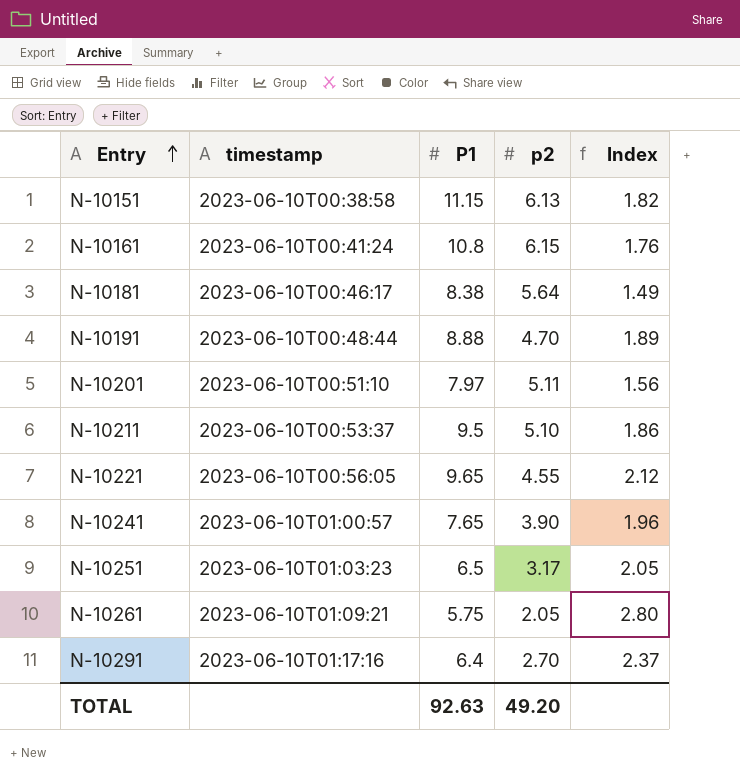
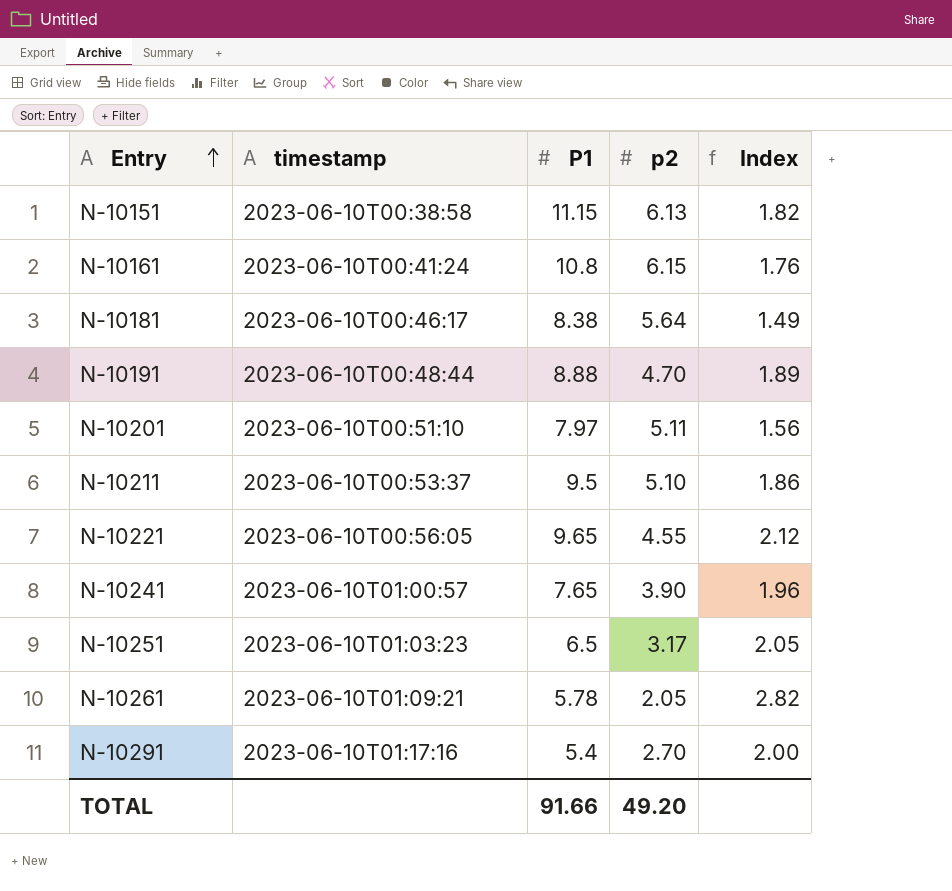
N-10261 | P1: 5.75 -> 5.78
N-10261 | Index: 2.80 -> 2.82
N-10291 | P1: 6.4 -> 5.4
N-10291 | Index: 2.37 -> 2.00
TOTAL | P1: 92.63 -> 91.66

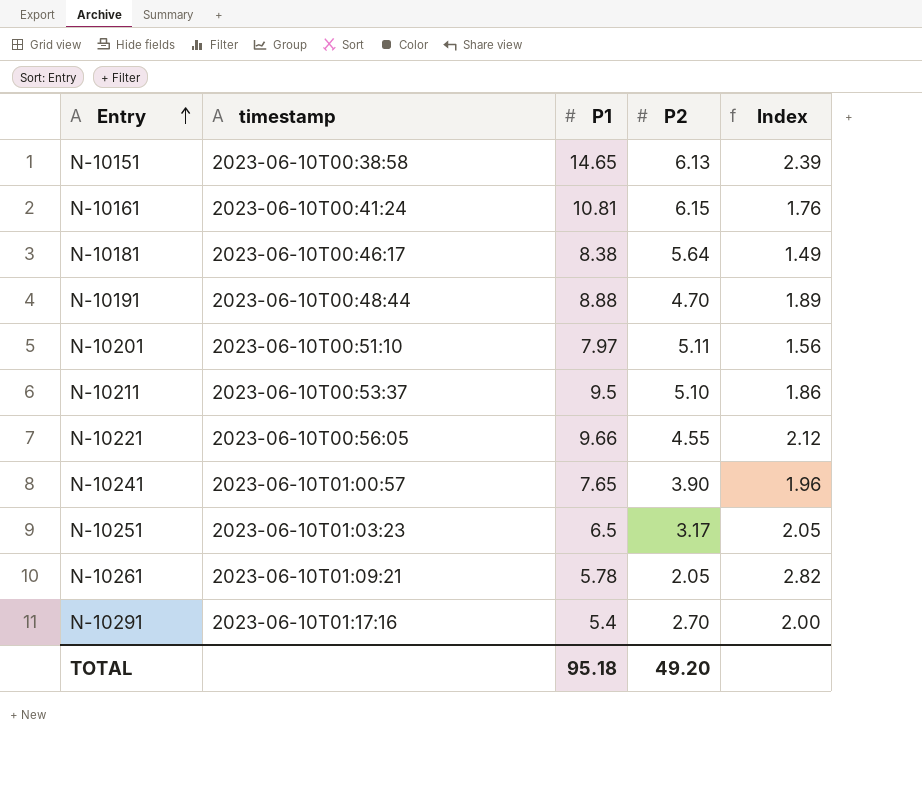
column name: p2 -> P2
N-10151 | P1: 11.15 -> 14.65
N-10151 | Index: 1.82 -> 2.39
N-10161 | P1: 10.8 -> 10.81
N-10221 | P1: 9.65 -> 9.66
TOTAL | P1: 91.66 -> 95.18

